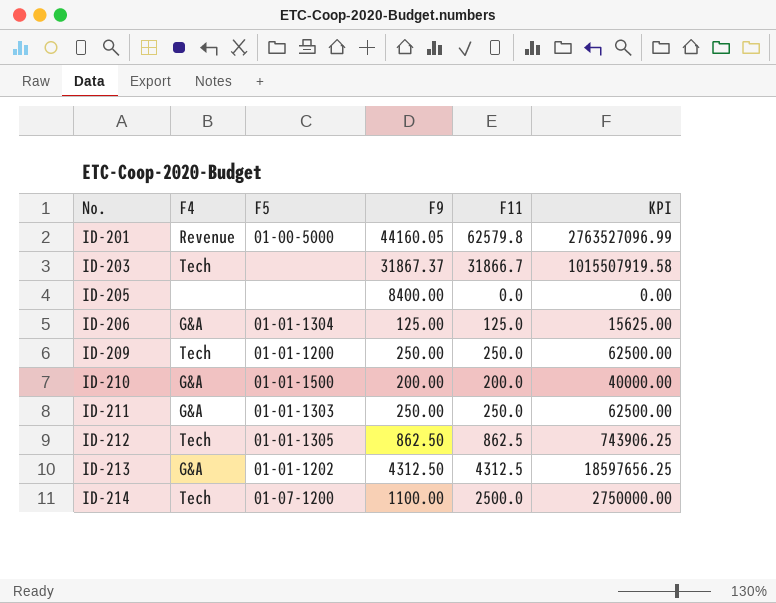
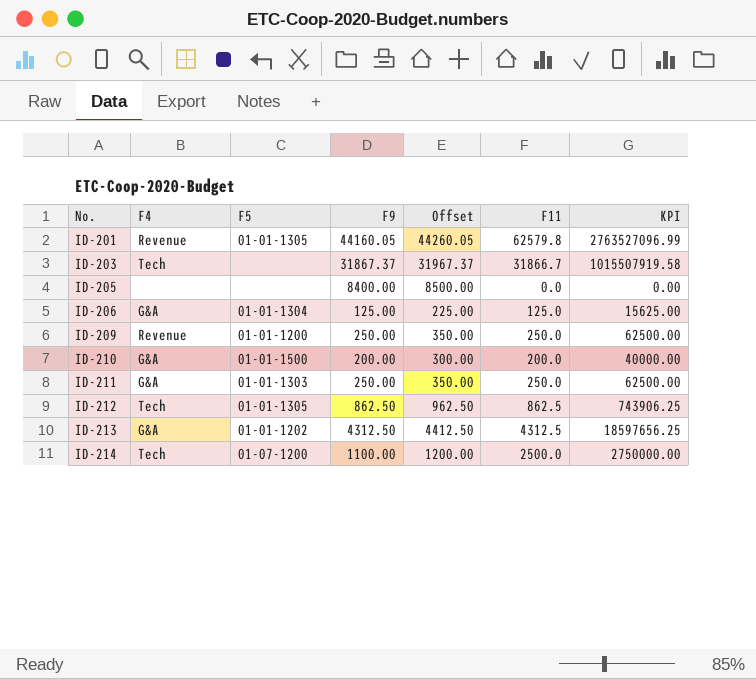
column Offset | formula: none -> [F9] + 100
ID-201 | F5: 01-00-5000 -> 01-01-1305
ID-209 | F4: Tech -> Revenue

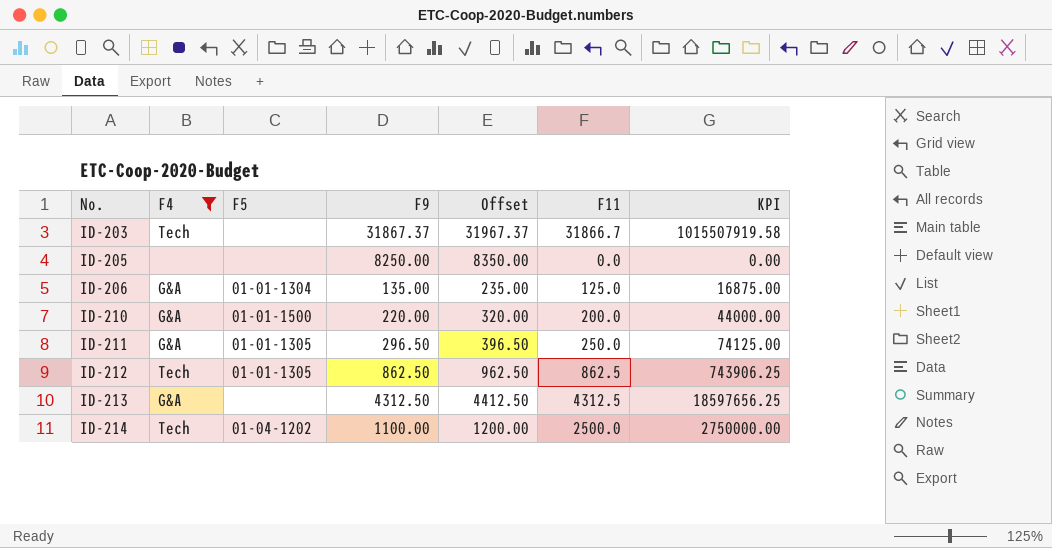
filter: none -> F4 != Revenue
ID-205 | F9: 8400.00 -> 8250.00
ID-205 | Offset: 8500.00 -> 8350.00
ID-206 | F9: 125.00 -> 135.00
ID-206 | Offset: 225.00 -> 235.00
ID-206 | KPI: 15625.00 -> 16875.00
ID-210 | F9: 200.00 -> 220.00
ID-210 | Offset: 300.00 -> 320.00
ID-210 | KPI: 40000.00 -> 44000.00
ID-211 | F5: 01-01-1303 -> 01-01-1305
ID-211 | F9: 250.00 -> 296.50
ID-211 | Offset: 350.00 -> 396.50
ID-211 | KPI: 62500.00 -> 74125.00
ID-213 | F5: 01-01-1202 -> none
ID-214 | F5: 01-07-1200 -> 01-04-1202

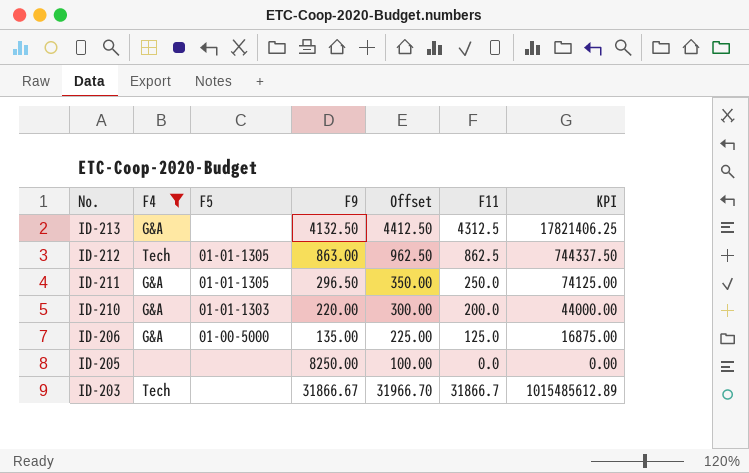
row order: No. ascending -> No. descending
column Offset | formula: [F9] + 100 -> [F11] + 100
row ID-214: Tech | 01-04-1202 | 1100.00 | 1200.00 | 2500.0 | 2750000.00 -> none
ID-213 | F9: 4312.50 -> 4132.50
ID-213 | KPI: 18597656.25 -> 17821406.25
ID-212 | F9: 862.50 -> 863.00
ID-212 | KPI: 743906.25 -> 744337.50
ID-210 | F5: 01-01-1500 -> 01-01-1303
ID-206 | F5: 01-01-1304 -> 01-00-5000
ID-203 | F9: 31867.37 -> 31866.67
ID-203 | KPI: 1015507919.58 -> 1015485612.89

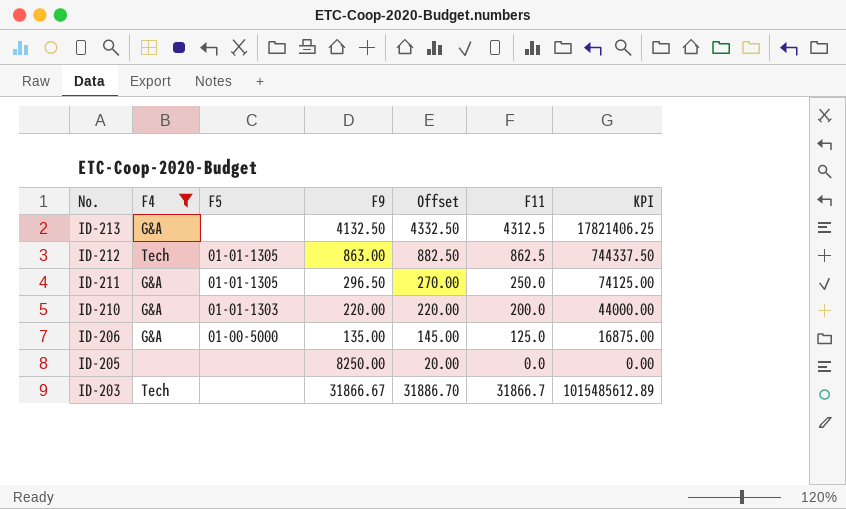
column Offset | formula: [F11] + 100 -> [F11] + 20

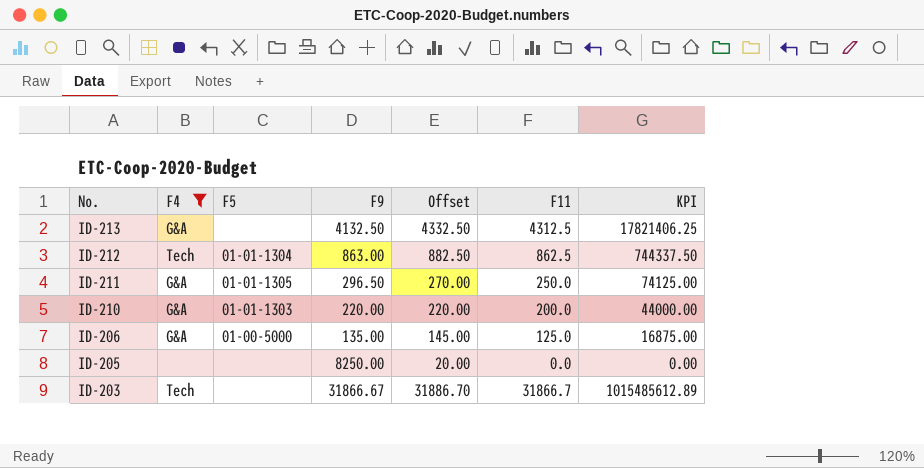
ID-212 | F5: 01-01-1305 -> 01-01-1304

